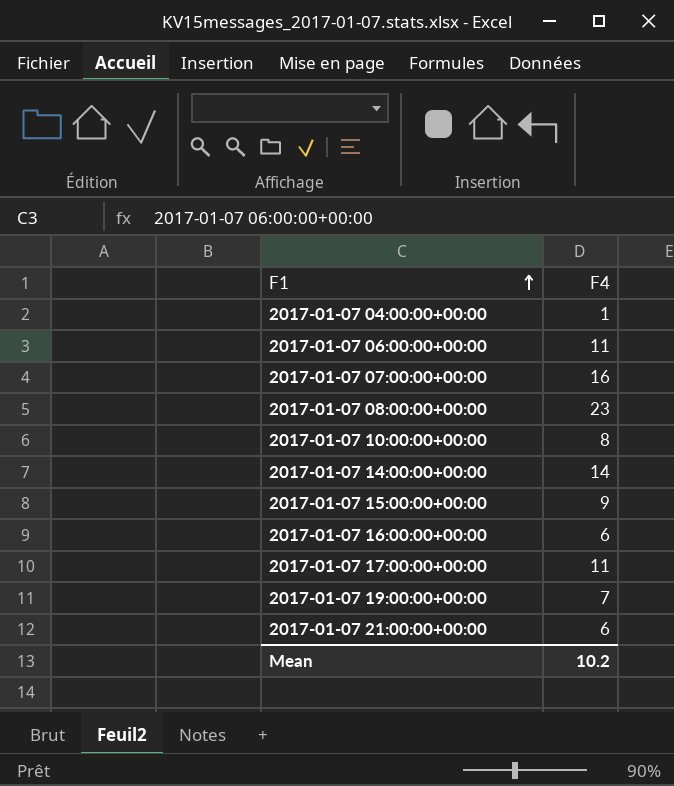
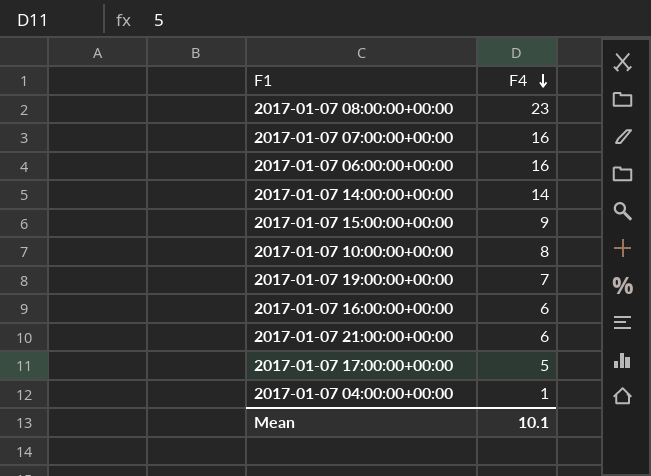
row order: F1 ascending -> F4 descending
2017-01-07 06:00:00+00:00 | F4: 11 -> 16
2017-01-07 17:00:00+00:00 | F4: 11 -> 5
Mean | F4: 10.2 -> 10.1

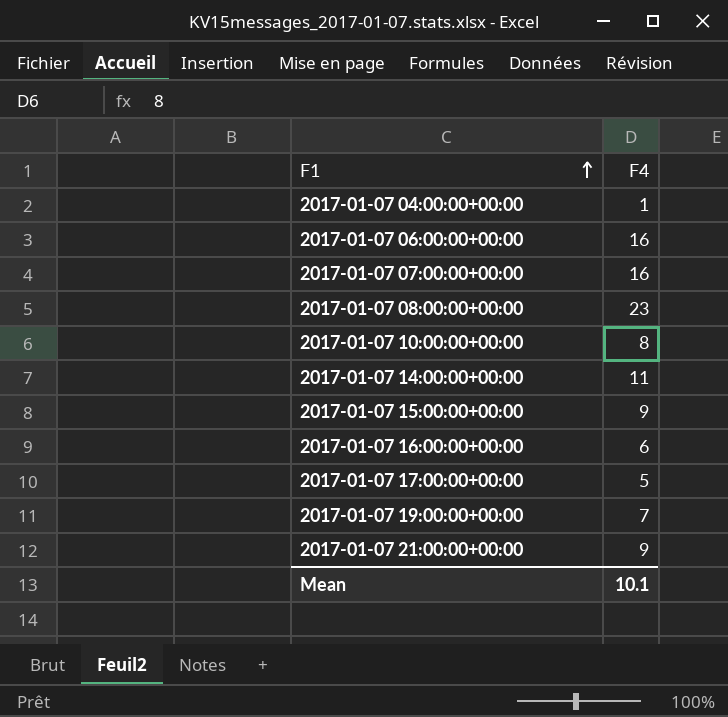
row order: F4 descending -> F1 ascending
2017-01-07 14:00:00+00:00 | F4: 14 -> 11
2017-01-07 21:00:00+00:00 | F4: 6 -> 9

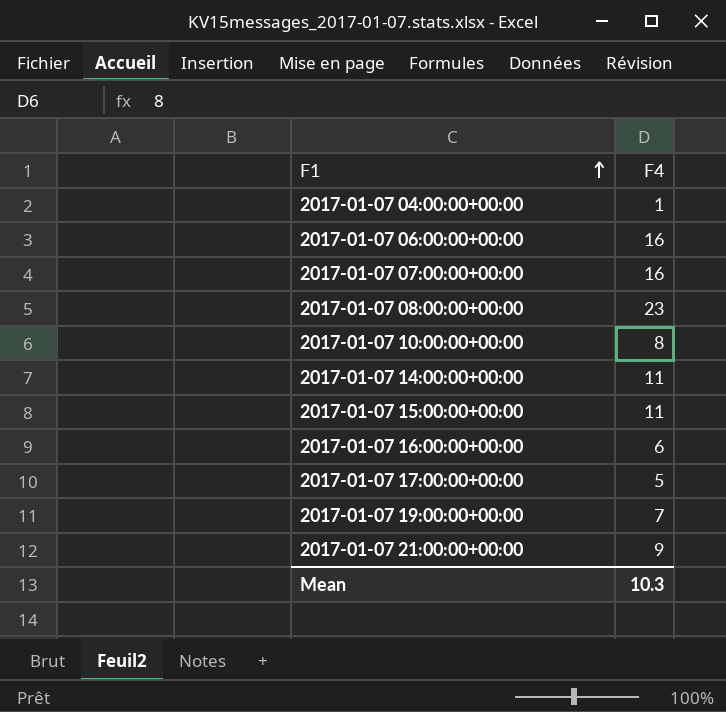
2017-01-07 15:00:00+00:00 | F4: 9 -> 11
Mean | F4: 10.1 -> 10.3

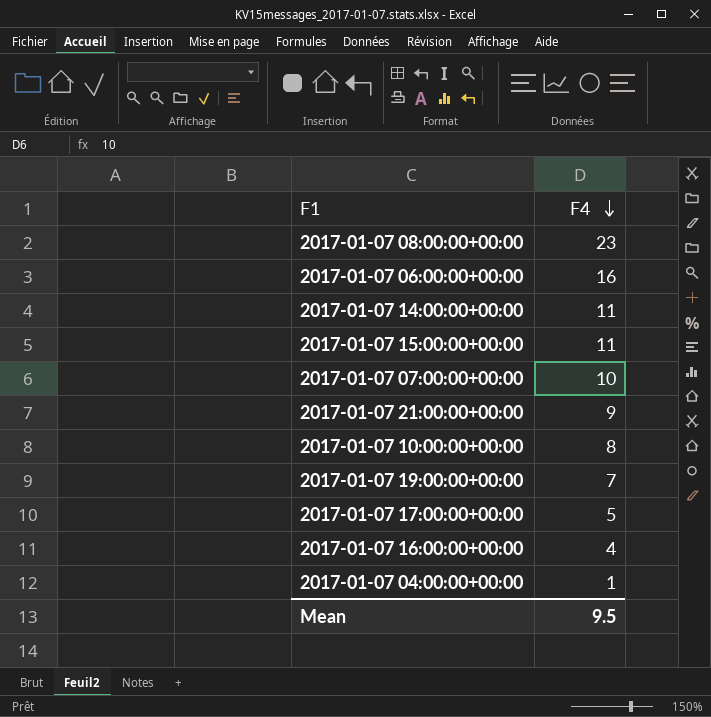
row order: F1 ascending -> F4 descending
2017-01-07 07:00:00+00:00 | F4: 16 -> 10
2017-01-07 16:00:00+00:00 | F4: 6 -> 4
Mean | F4: 10.3 -> 9.5

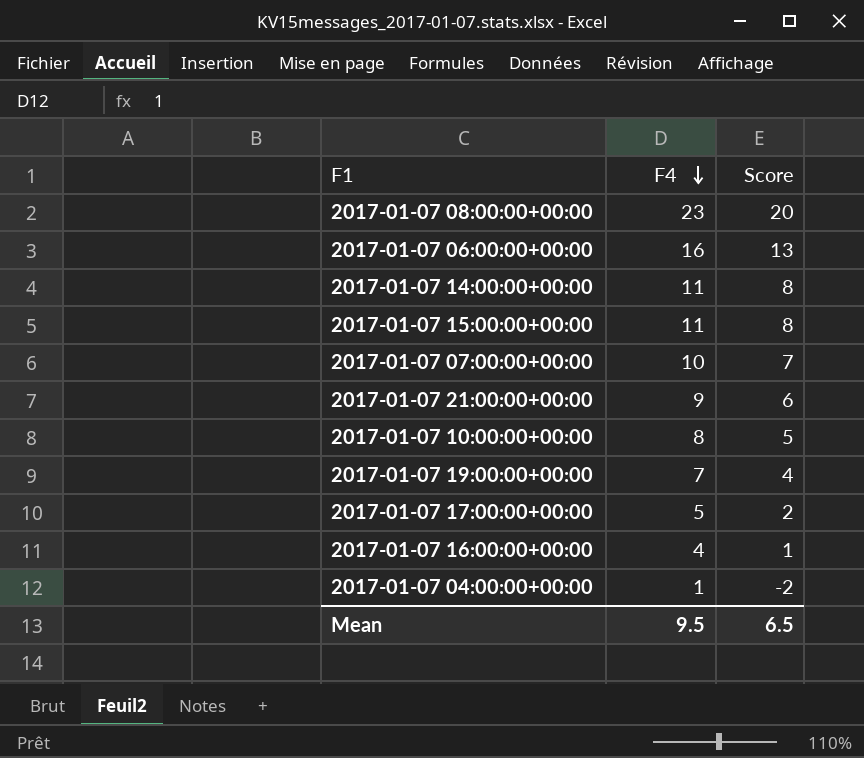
column Score | formula: none -> [F4] - 3

